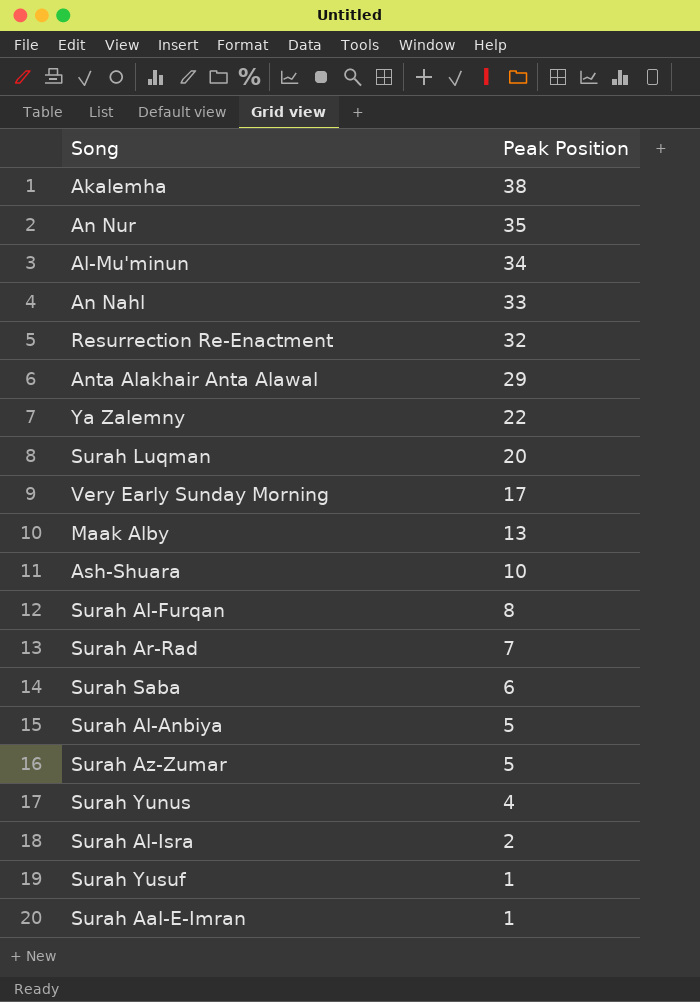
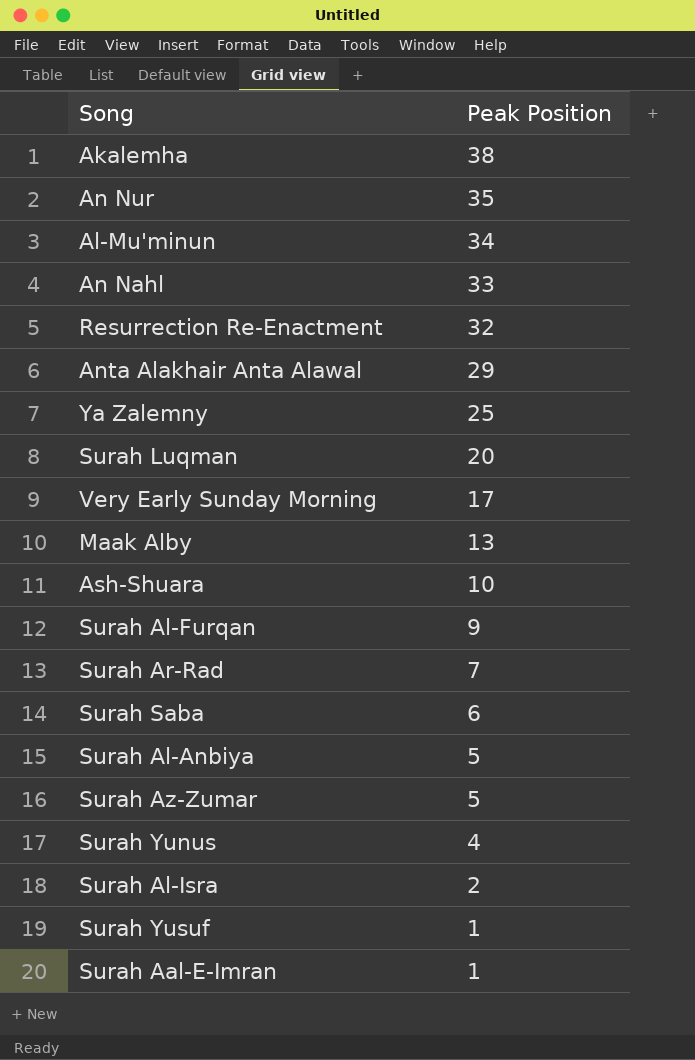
Ya Zalemny | Peak Position: 22 -> 25
Surah Al-Furqan | Peak Position: 8 -> 9

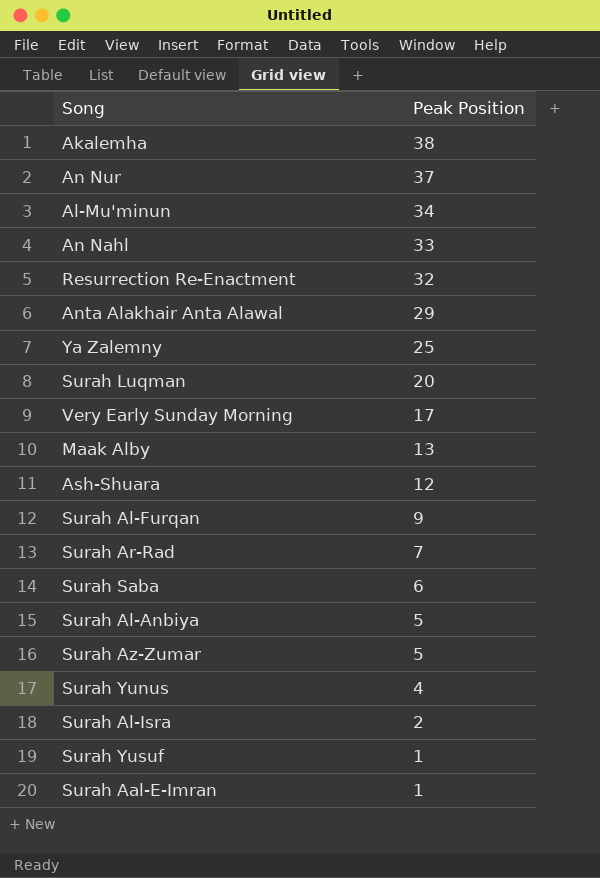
An Nur | Peak Position: 35 -> 37
Ash-Shuara | Peak Position: 10 -> 12

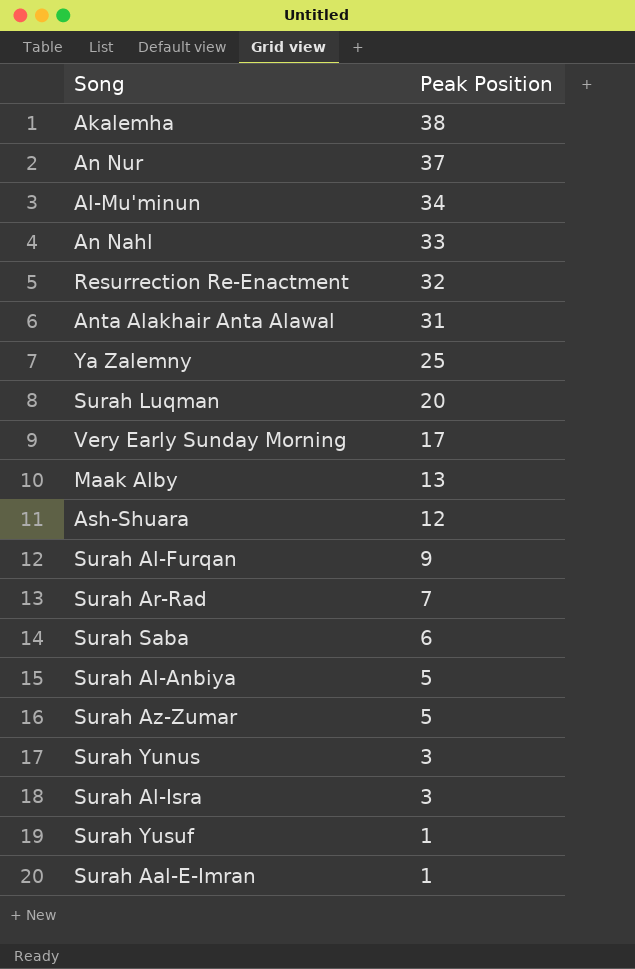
Anta Alakhair Anta Alawal | Peak Position: 29 -> 31
Surah Yunus | Peak Position: 4 -> 3
Surah Al-Isra | Peak Position: 2 -> 3

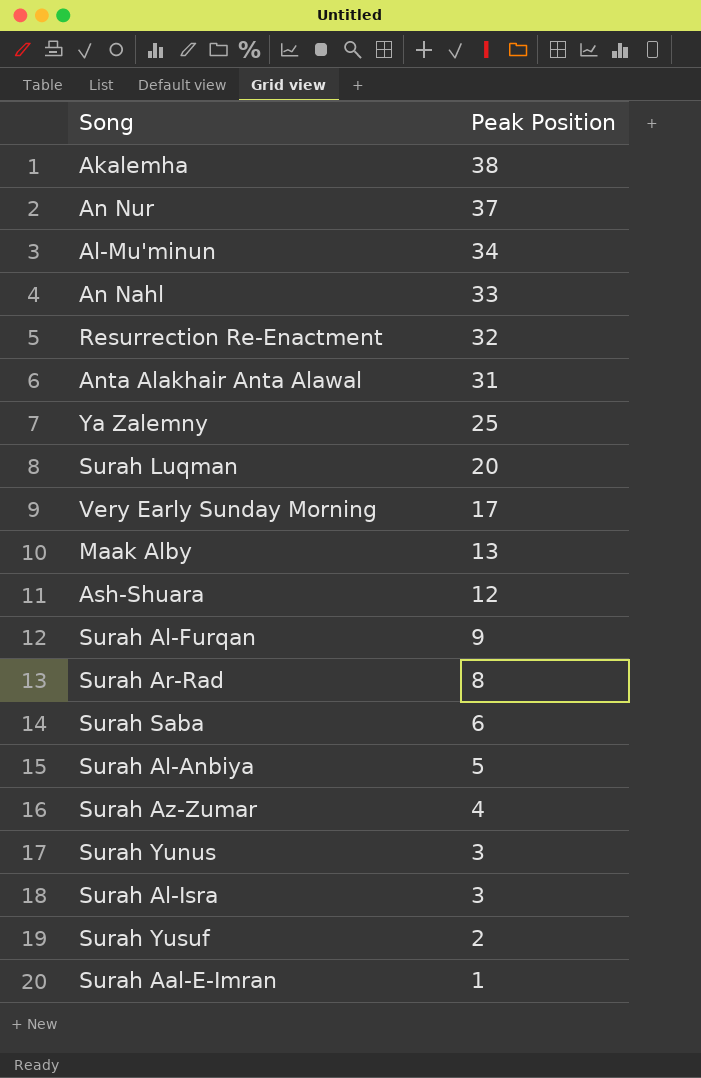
Surah Ar-Rad | Peak Position: 7 -> 8
Surah Az-Zumar | Peak Position: 5 -> 4
Surah Yusuf | Peak Position: 1 -> 2

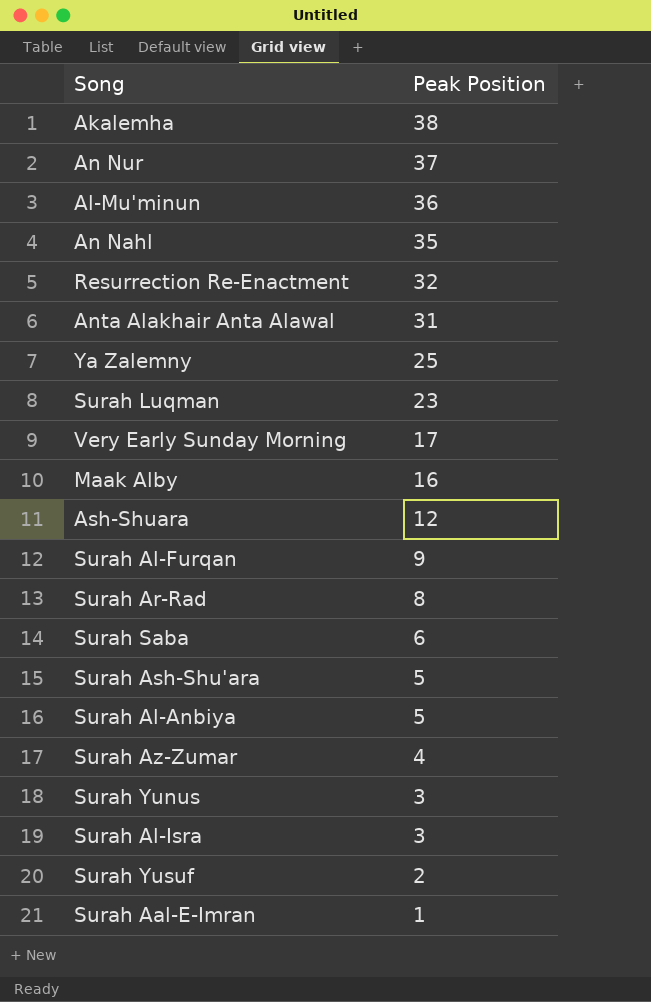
Al-Mu'minun | Peak Position: 34 -> 36
An Nahl | Peak Position: 33 -> 35
Surah Luqman | Peak Position: 20 -> 23
Maak Alby | Peak Position: 13 -> 16
row Surah Ash-Shu'ara: none -> 5

